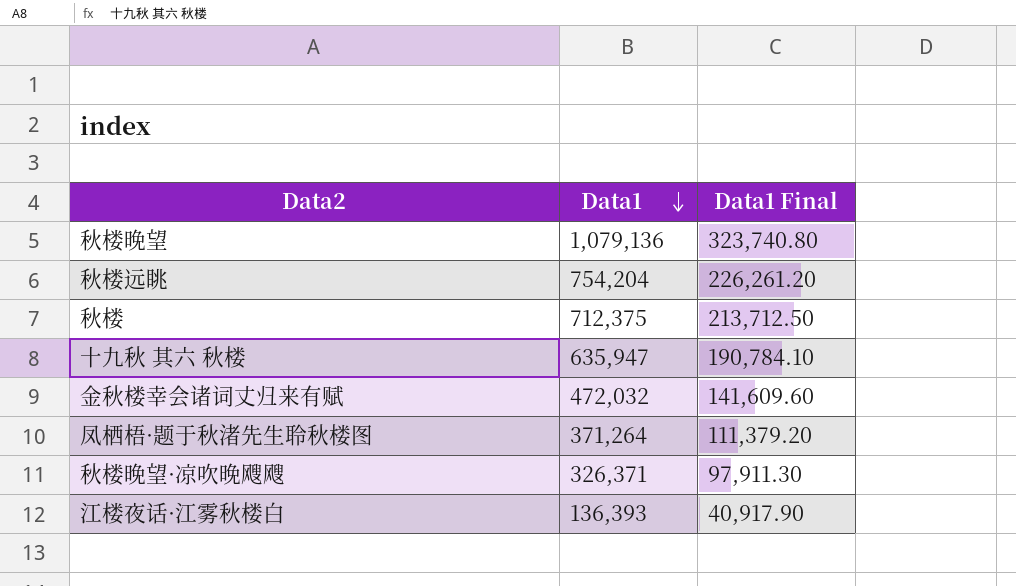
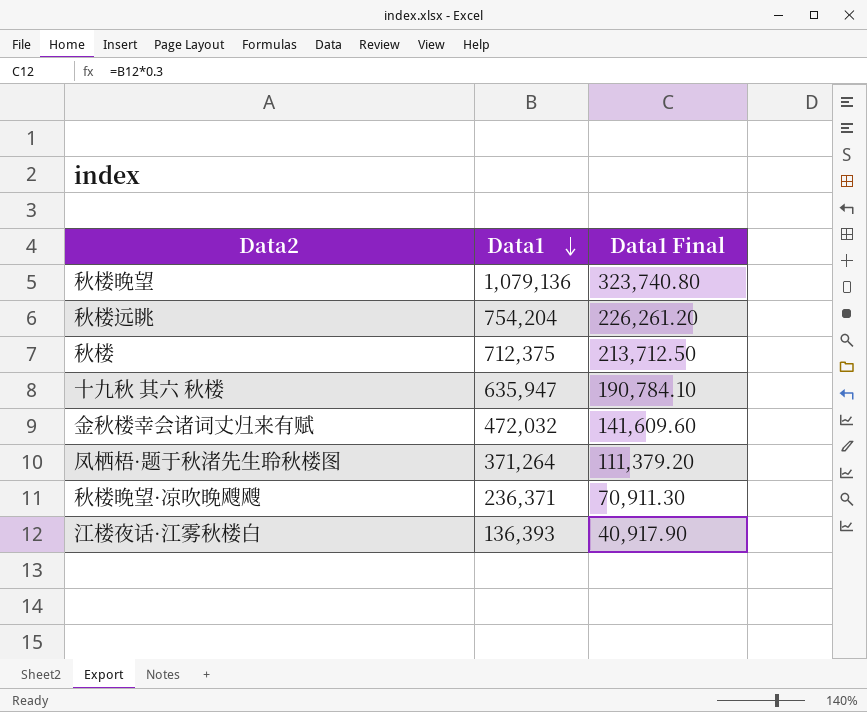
秋楼晚望·凉吹晚飕飕 | Data1: 326,371 -> 236,371
秋楼晚望·凉吹晚飕飕 | Data1 Final: 97,911.30 -> 70,911.30

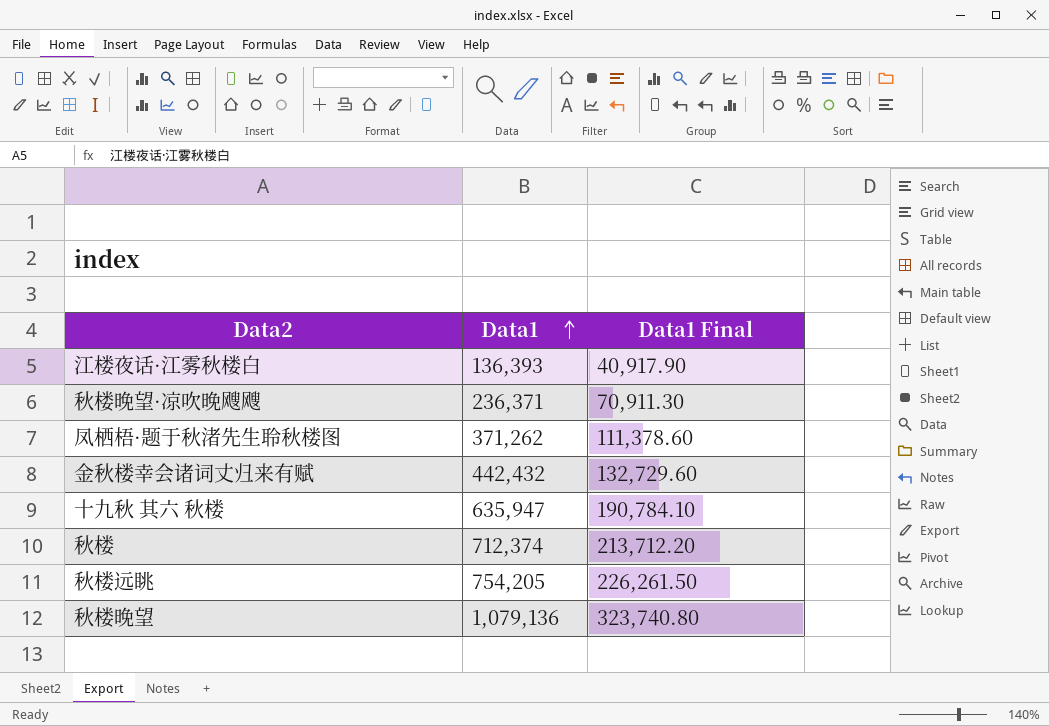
row order: Data1 descending -> Data1 ascending
凤栖梧·题于秋渚先生聆秋楼图 | Data1: 371,264 -> 371,262
凤栖梧·题于秋渚先生聆秋楼图 | Data1 Final: 111,379.20 -> 111,378.60
金秋楼幸会诸词丈归来有赋 | Data1: 472,032 -> 442,432
金秋楼幸会诸词丈归来有赋 | Data1 Final: 141,609.60 -> 132,729.60
秋楼 | Data1: 712,375 -> 712,374
秋楼 | Data1 Final: 213,712.50 -> 213,712.20
秋楼远眺 | Data1: 754,204 -> 754,205
秋楼远眺 | Data1 Final: 226,261.20 -> 226,261.50

